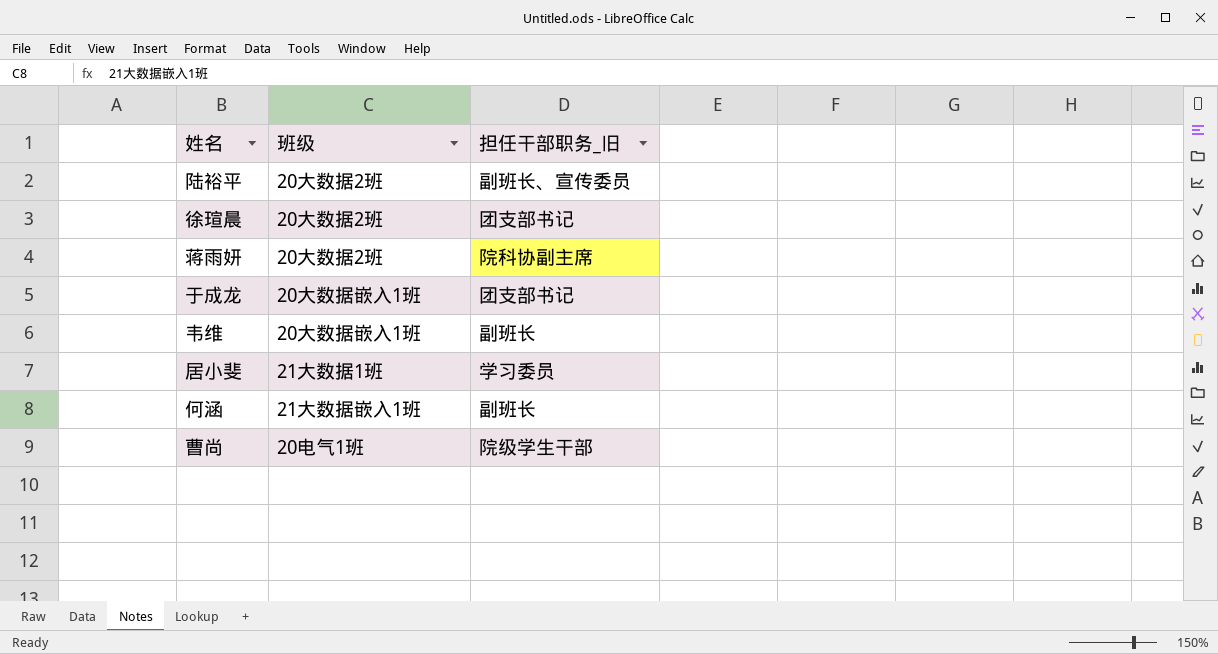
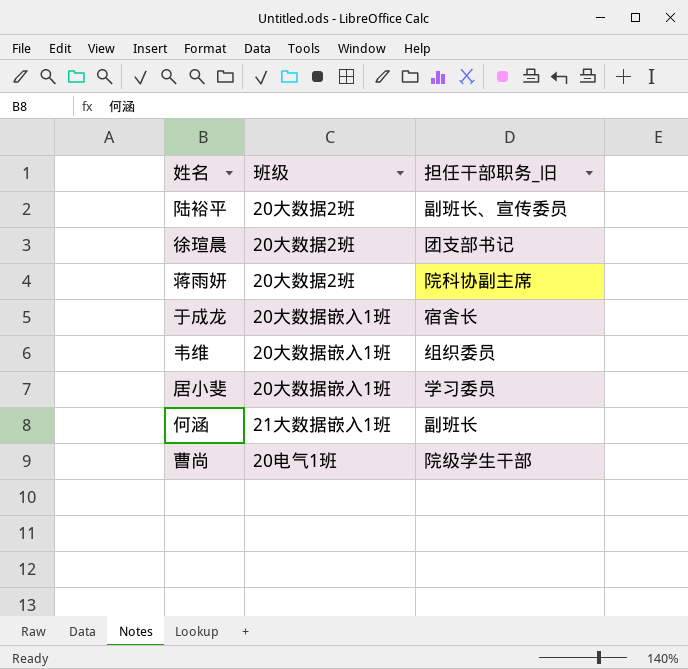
于成龙 | 担任干部职务_旧: 团支部书记 -> 宿舍长
韦维 | 担任干部职务_旧: 副班长 -> 组织委员
居小斐 | 班级: 21大数据1班 -> 20大数据嵌入1班

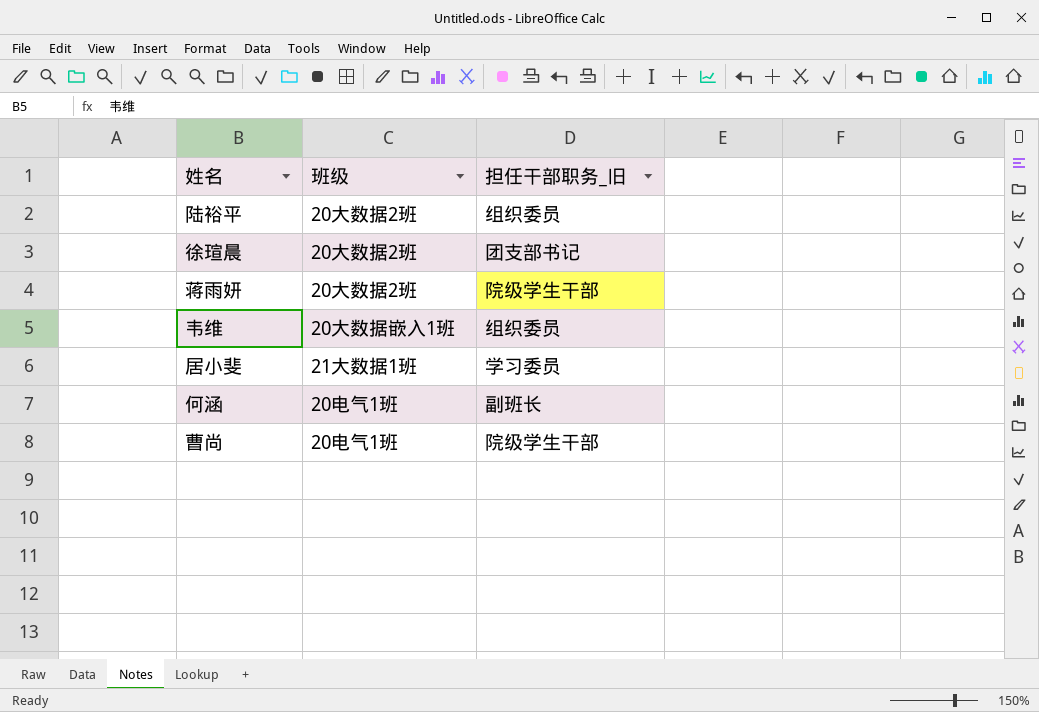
row 于成龙: 20大数据嵌入1班 | 宿舍长 -> none
陆裕平 | 担任干部职务_旧: 副班长、宣传委员 -> 组织委员
蒋雨妍 | 担任干部职务_旧: 院科协副主席 -> 院级学生干部
居小斐 | 班级: 20大数据嵌入1班 -> 21大数据1班
何涵 | 班级: 21大数据嵌入1班 -> 20电气1班

